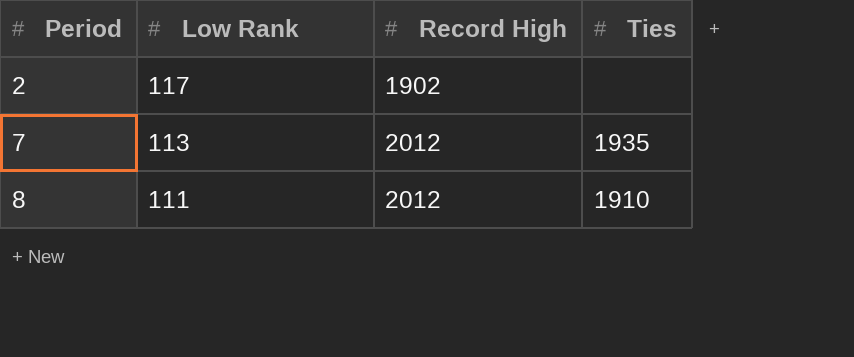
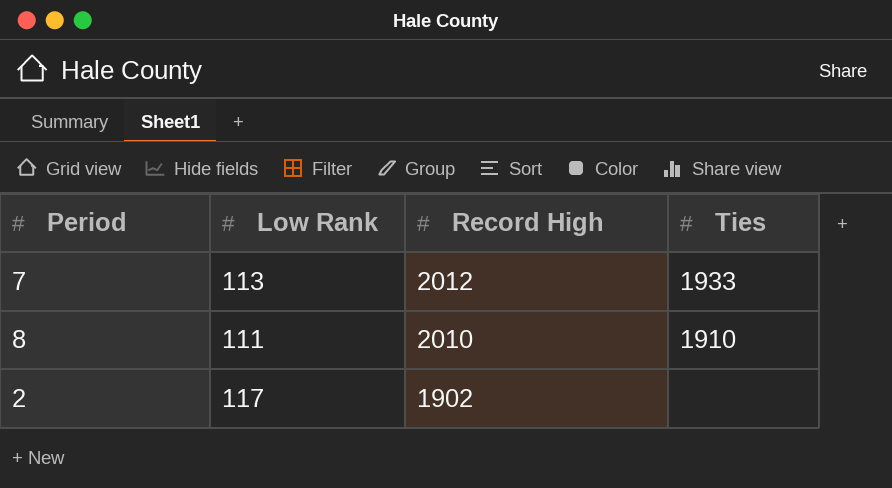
row order: Period ascending -> Record High descending
7 | Ties: 1935 -> 1933
8 | Record High: 2012 -> 2010

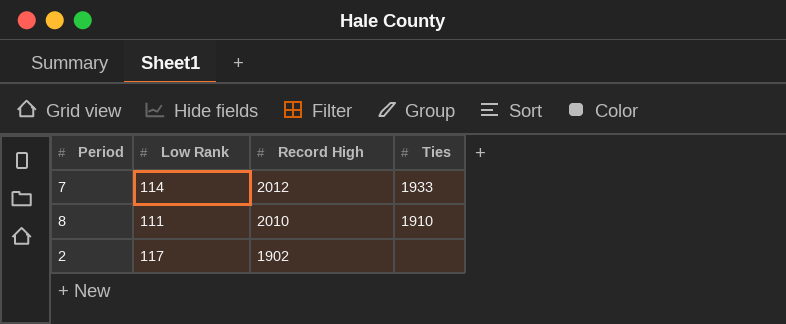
7 | Low Rank: 113 -> 114

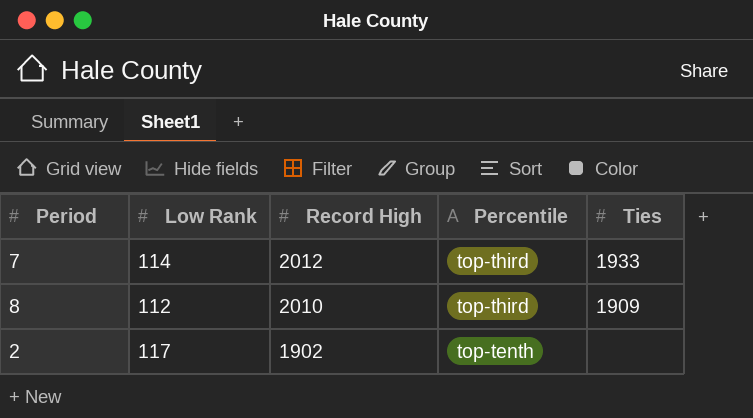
column Percentile | position: none -> 4
8 | Low Rank: 111 -> 112
8 | Ties: 1910 -> 1909

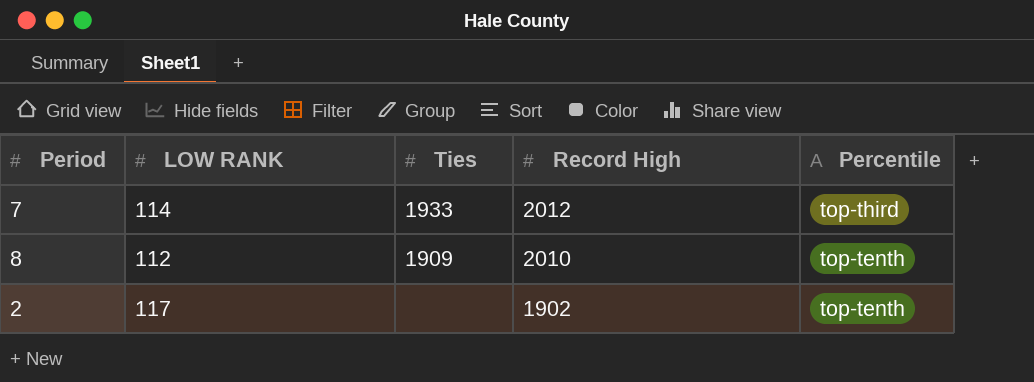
column name: Low Rank -> LOW RANK
column Ties | position: 5 -> 3
8 | Percentile: top-third -> top-tenth

